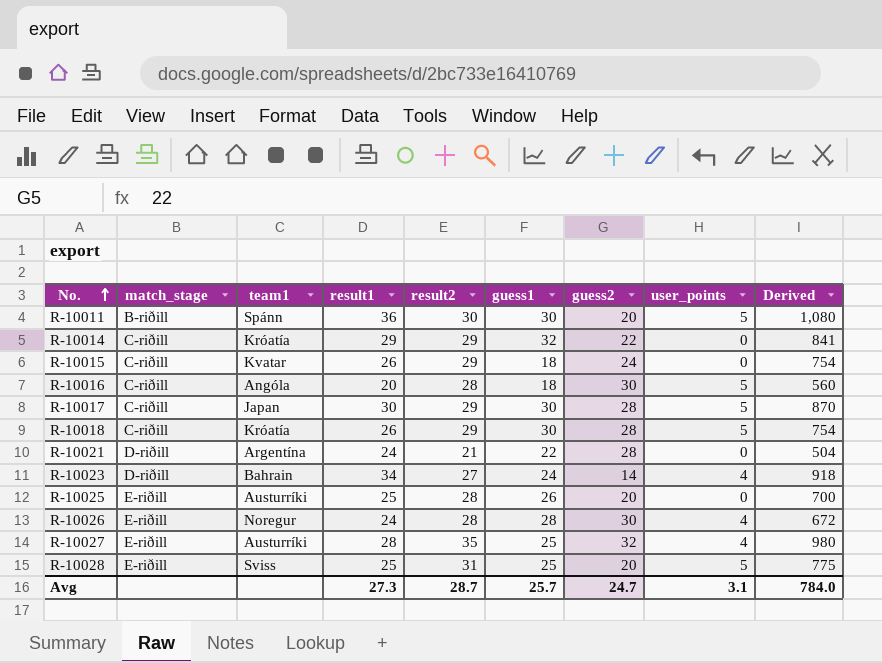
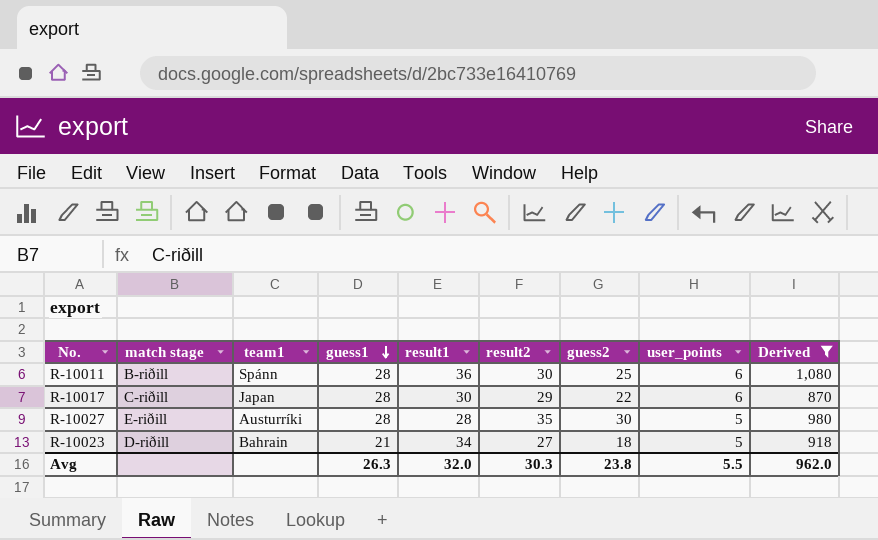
filter: none -> Derived >= 870
row order: No. ascending -> guess1 descending
column name: match_stage -> match stage
column guess1 | position: 6 -> 4
R-10011 | guess1: 30 -> 28
R-10011 | guess2: 20 -> 25
R-10011 | user_points: 5 -> 6
R-10017 | guess1: 30 -> 28
R-10017 | guess2: 28 -> 22
R-10017 | user_points: 5 -> 6
R-10027 | guess1: 25 -> 28
R-10027 | guess2: 32 -> 30
R-10027 | user_points: 4 -> 5
R-10023 | guess1: 24 -> 21
R-10023 | guess2: 14 -> 18
R-10023 | user_points: 4 -> 5
Avg | guess1: 25.7 -> 26.3
Avg | result1: 27.3 -> 32.0
Avg | result2: 28.7 -> 30.3
Avg | guess2: 24.7 -> 23.8
Avg | user_points: 3.1 -> 5.5
Avg | Derived: 784.0 -> 962.0

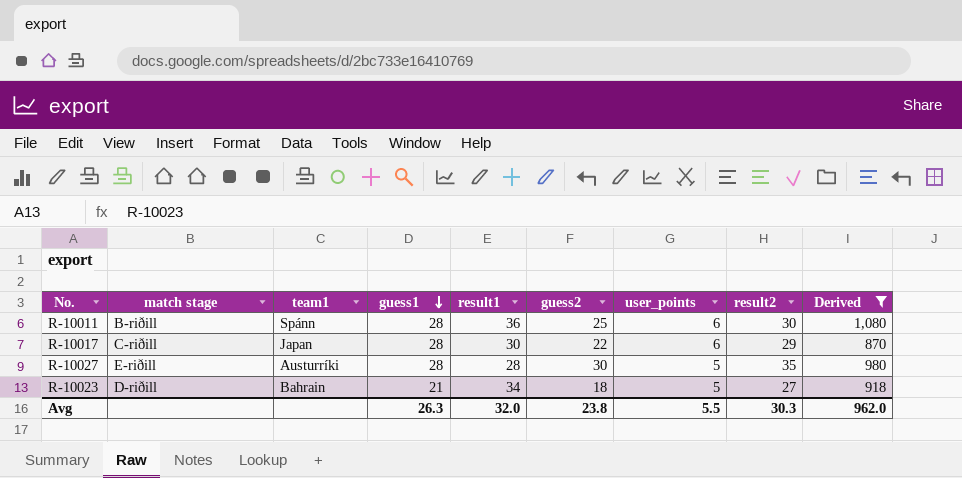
column result2 | position: 6 -> 8

